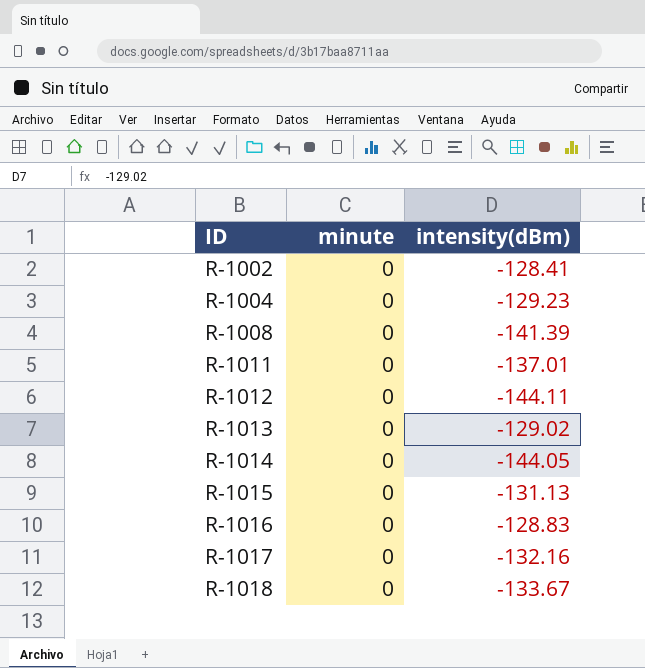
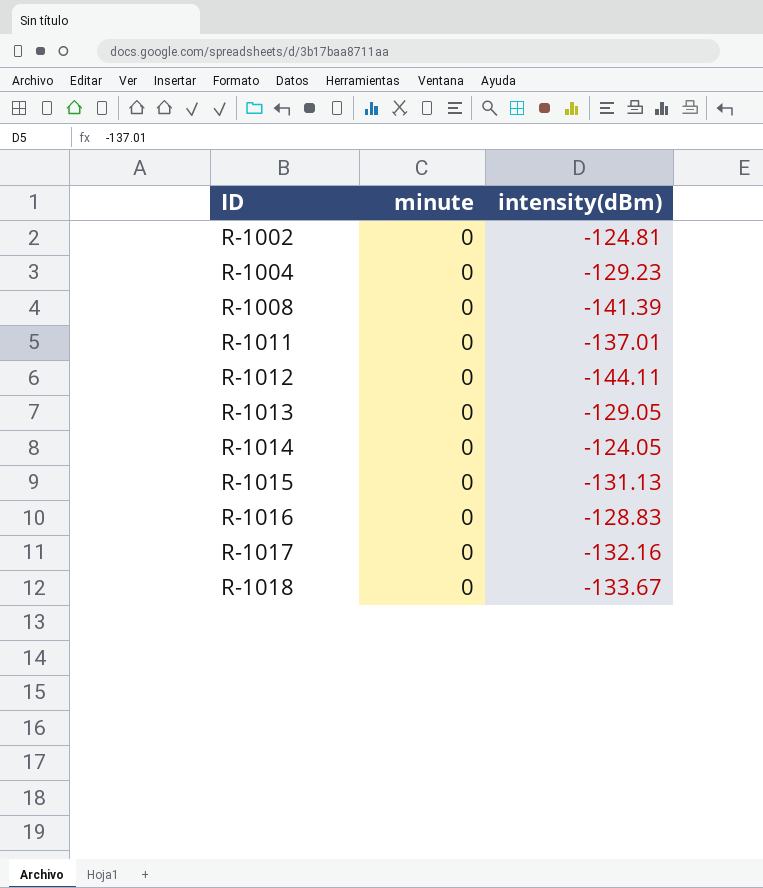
R-1002 | intensity(dBm): -128.41 -> -124.81
R-1013 | intensity(dBm): -129.02 -> -129.05
R-1014 | intensity(dBm): -144.05 -> -124.05

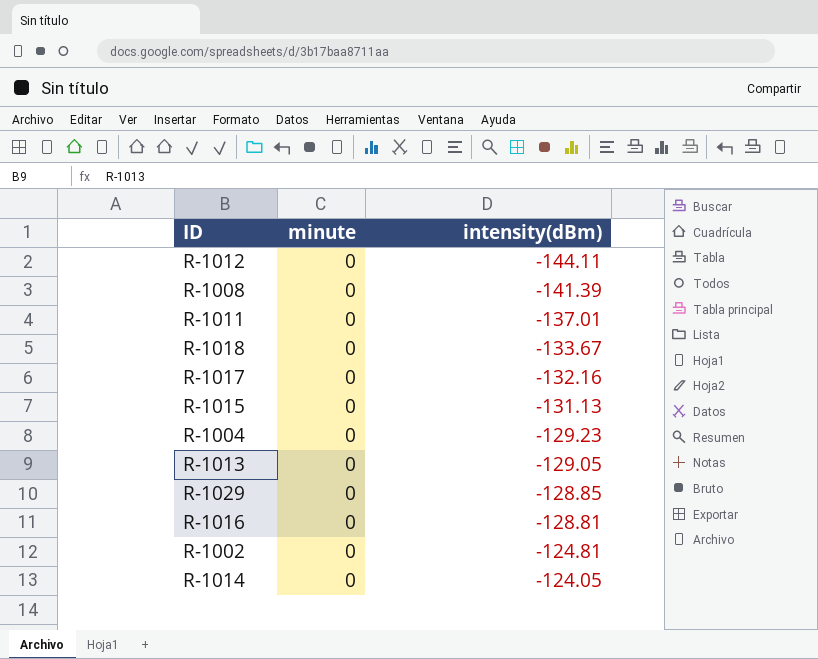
row order: ID ascending -> intensity(dBm) ascending
row R-1029: none -> 0 | -128.85
R-1016 | intensity(dBm): -128.83 -> -128.81

